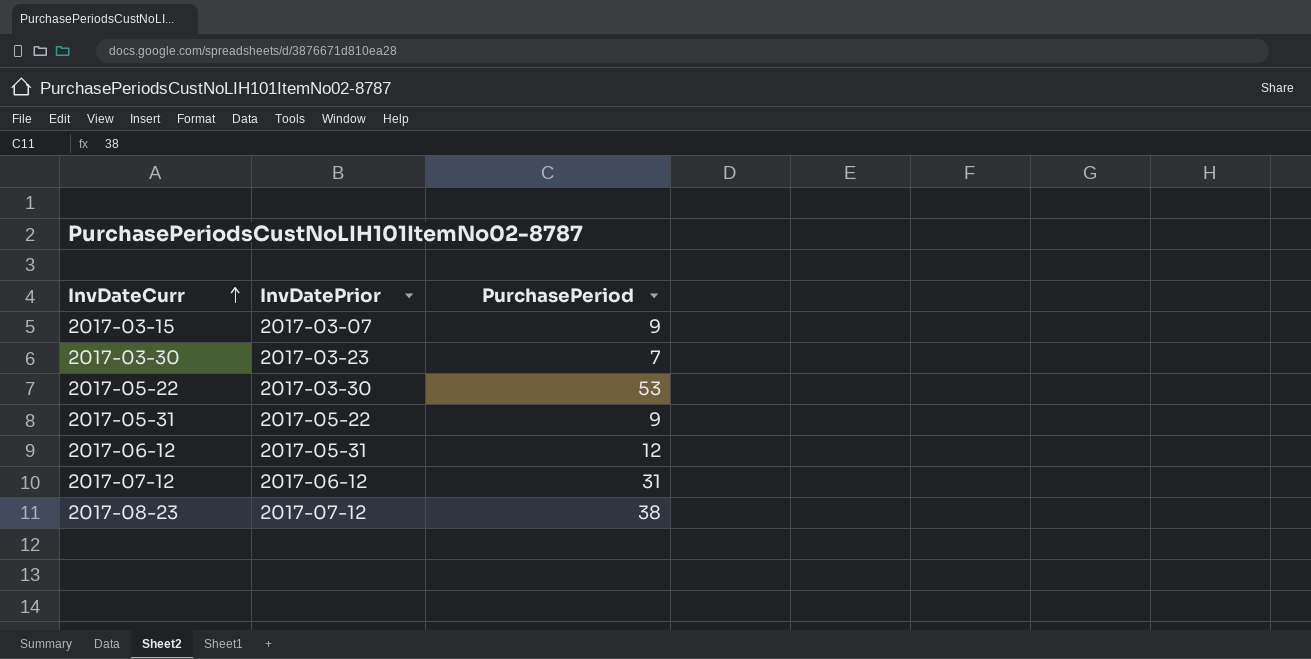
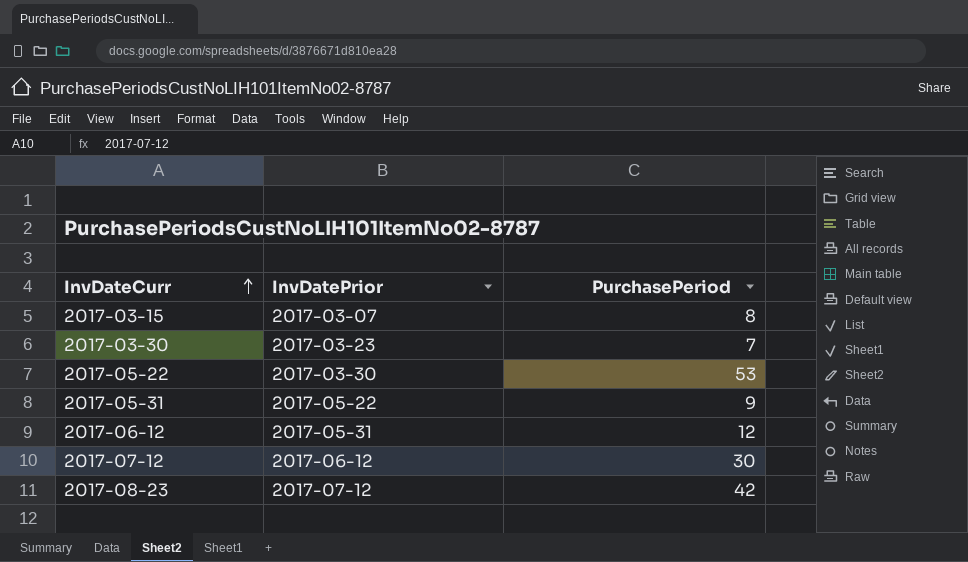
2017-03-15 | PurchasePeriod: 9 -> 8
2017-07-12 | PurchasePeriod: 31 -> 30
2017-08-23 | PurchasePeriod: 38 -> 42

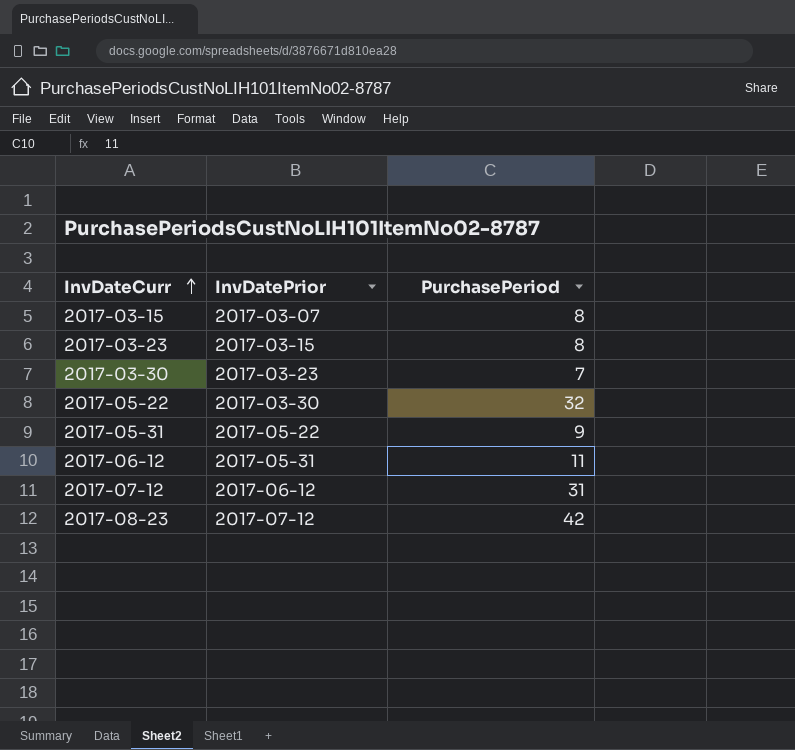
row 2017-03-23: none -> 2017-03-15 | 8
2017-05-22 | PurchasePeriod: 53 -> 32
2017-06-12 | PurchasePeriod: 12 -> 11
2017-07-12 | PurchasePeriod: 30 -> 31

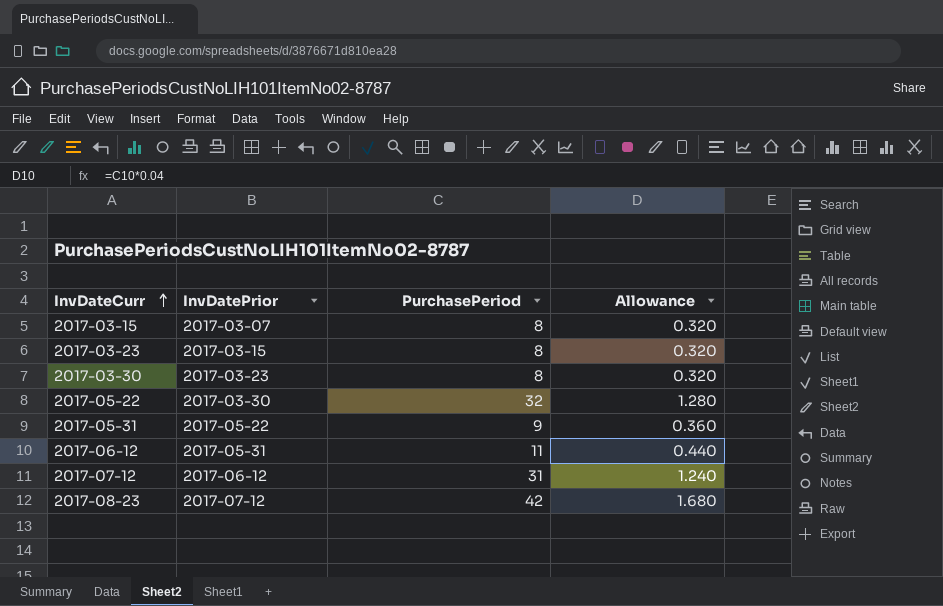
column Allowance | formula: none -> [PurchasePeriod] * 0.04
2017-03-30 | PurchasePeriod: 7 -> 8

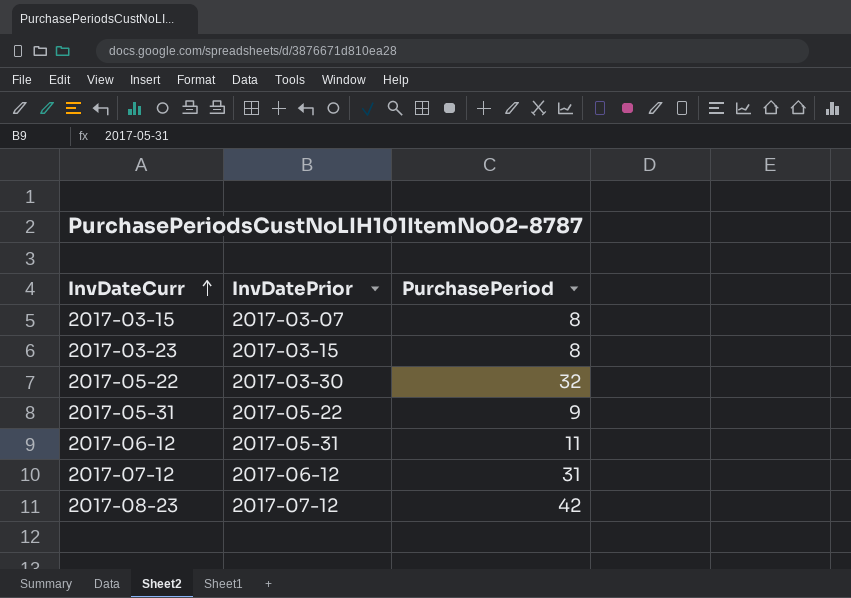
column Allowance | formula: [PurchasePeriod] * 0.04 -> none
row 2017-03-30: 2017-03-23 | 8 | 0.320 -> none

